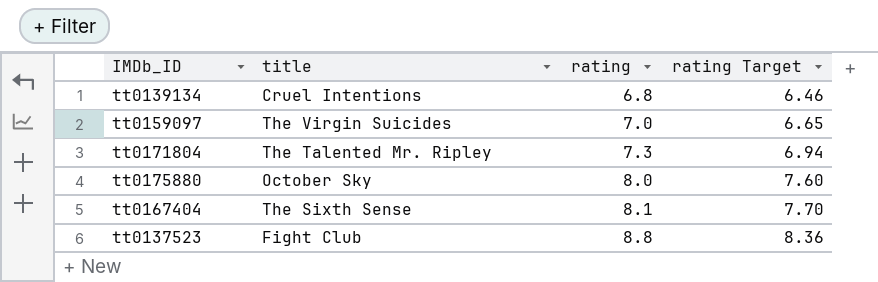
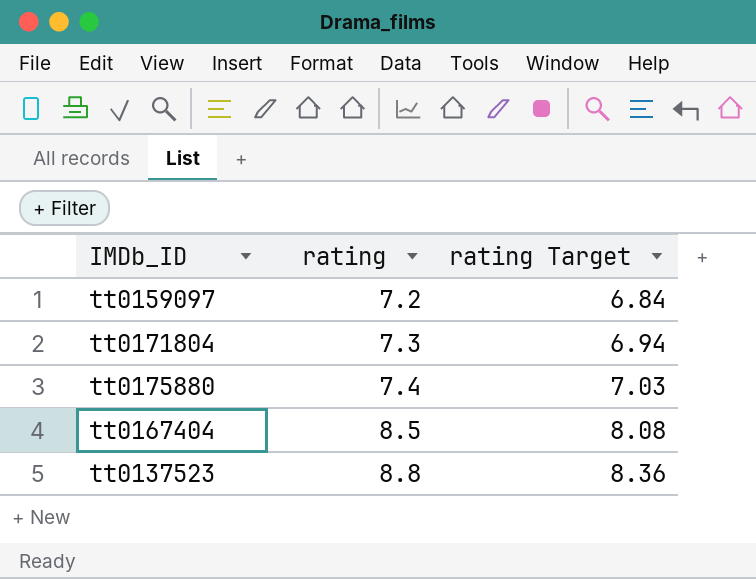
column title | position: 2 -> none
row tt0139134: Cruel Intentions | 6.8 | 6.46 -> none
tt0159097 | rating: 7.0 -> 7.2
tt0159097 | rating Target: 6.65 -> 6.84
tt0175880 | rating: 8.0 -> 7.4
tt0175880 | rating Target: 7.60 -> 7.03
tt0167404 | rating: 8.1 -> 8.5
tt0167404 | rating Target: 7.70 -> 8.08

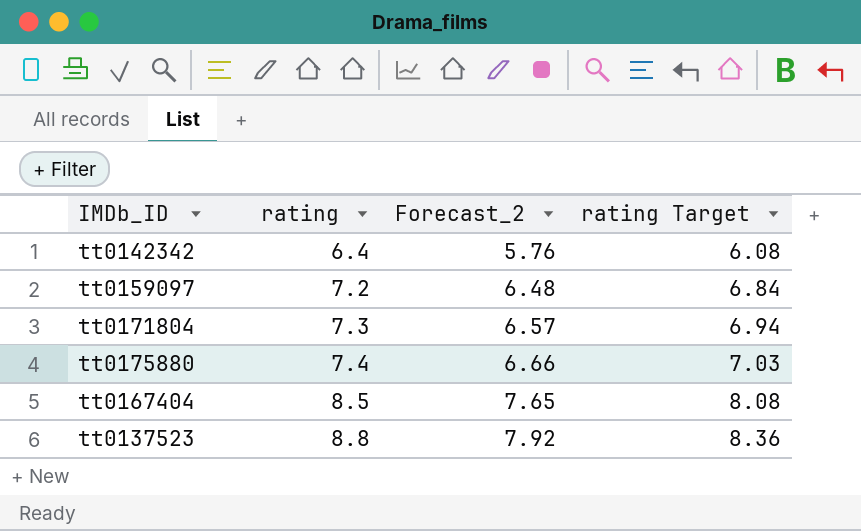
column Forecast_2 | formula: none -> [rating] * 0.9
row tt0142342: none -> 6.4 | 5.76 | 6.08

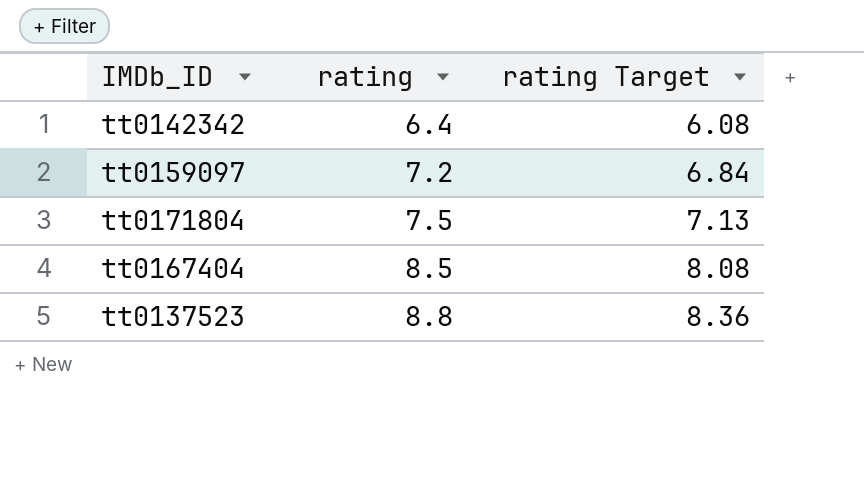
column Forecast_2 | formula: [rating] * 0.9 -> none
row tt0175880: 7.4 | 6.66 | 7.03 -> none
tt0171804 | rating: 7.3 -> 7.5
tt0171804 | rating Target: 6.94 -> 7.13

